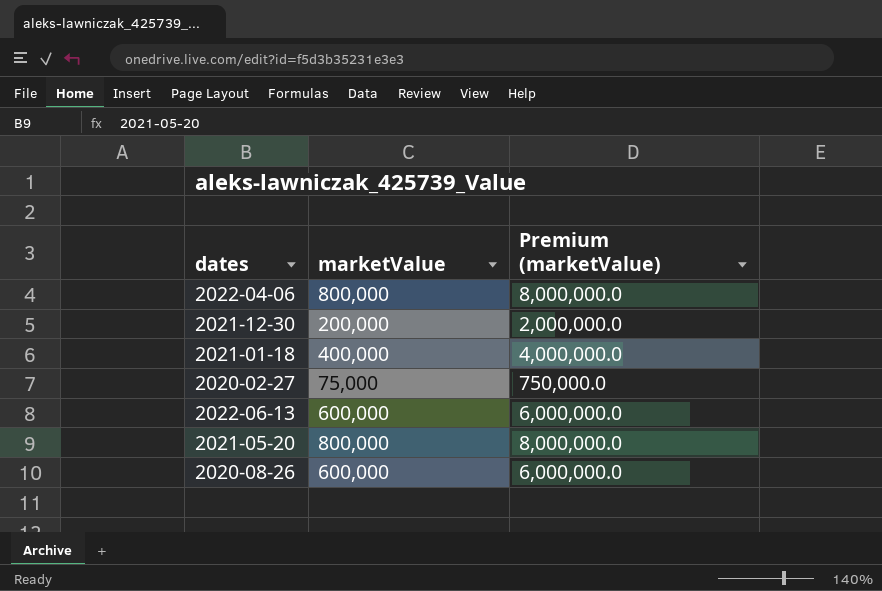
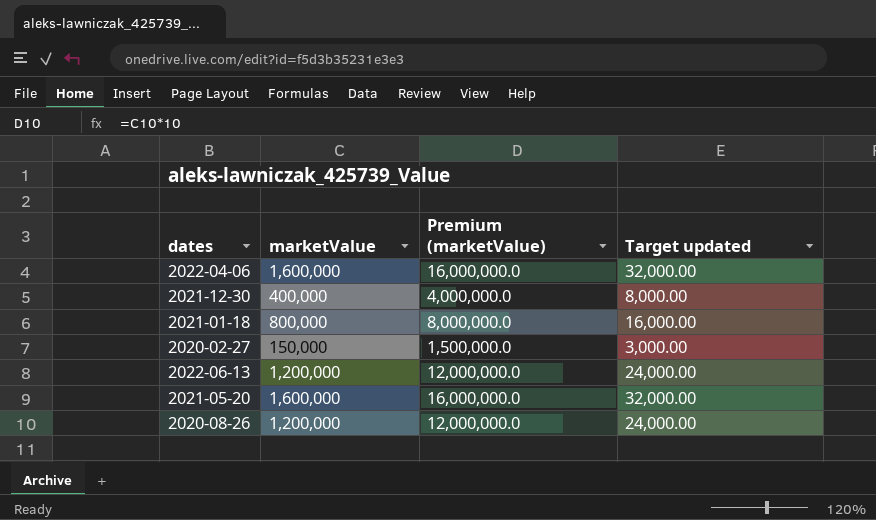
column Target updated | formula: none -> [marketValue] * 0.02
2022-04-06 | marketValue: 800,000 -> 1,600,000
2022-04-06 | Premium (marketValue): 8,000,000.0 -> 16,000,000.0
2021-12-30 | marketValue: 200,000 -> 400,000
2021-12-30 | Premium (marketValue): 2,000,000.0 -> 4,000,000.0
2021-01-18 | marketValue: 400,000 -> 800,000
2021-01-18 | Premium (marketValue): 4,000,000.0 -> 8,000,000.0
2020-02-27 | marketValue: 75,000 -> 150,000
2020-02-27 | Premium (marketValue): 750,000.0 -> 1,500,000.0
2022-06-13 | marketValue: 600,000 -> 1,200,000
2022-06-13 | Premium (marketValue): 6,000,000.0 -> 12,000,000.0
2021-05-20 | marketValue: 800,000 -> 1,600,000
2021-05-20 | Premium (marketValue): 8,000,000.0 -> 16,000,000.0
2020-08-26 | marketValue: 600,000 -> 1,200,000
2020-08-26 | Premium (marketValue): 6,000,000.0 -> 12,000,000.0

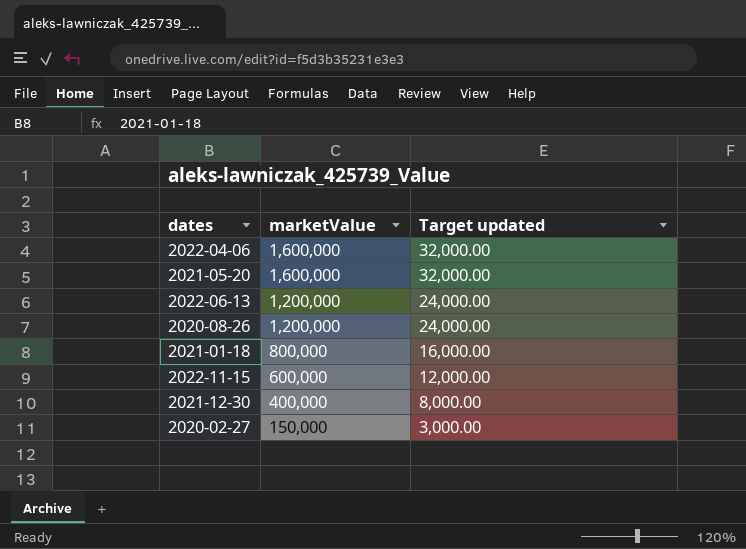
row order: none -> marketValue descending
column Premium (marketValue) | formula: [marketValue] * 10 -> none
row 2022-11-15: none -> 600,000 | 12,000.00

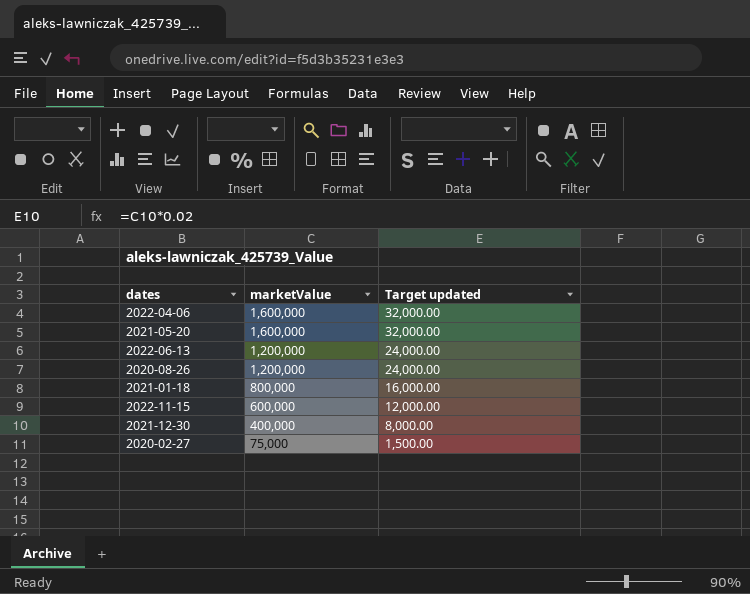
2020-02-27 | marketValue: 150,000 -> 75,000
2020-02-27 | Target updated: 3,000.00 -> 1,500.00

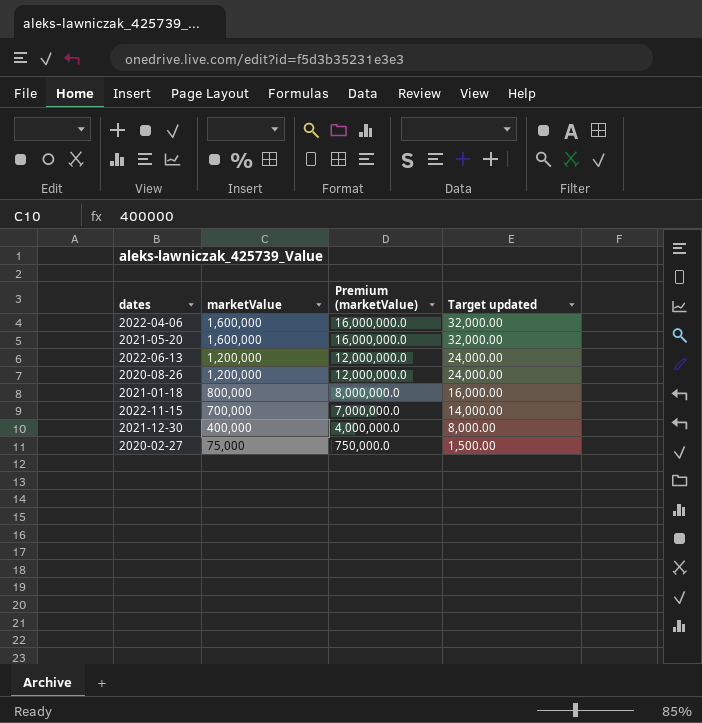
column Premium (marketValue) | formula: none -> [marketValue] * 10
2022-11-15 | marketValue: 600,000 -> 700,000
2022-11-15 | Target updated: 12,000.00 -> 14,000.00

